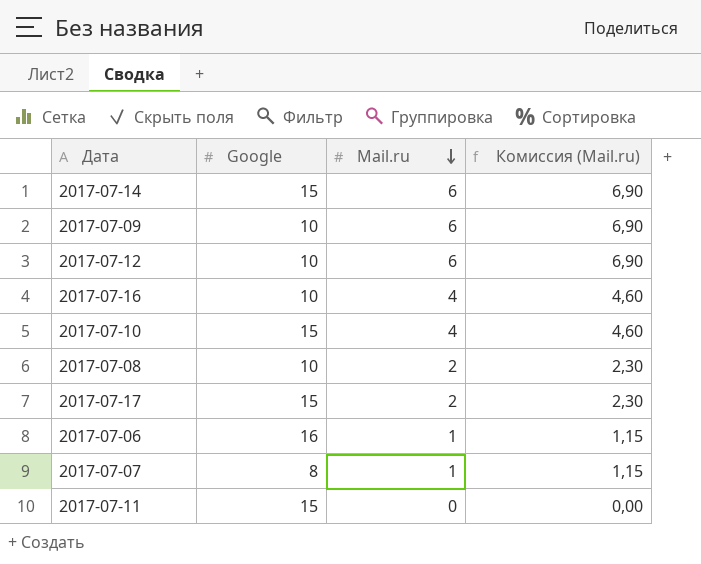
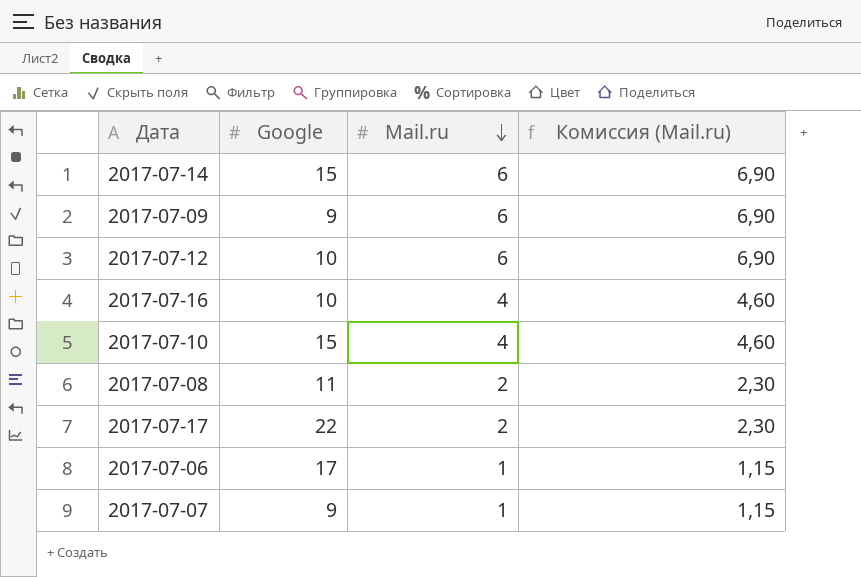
row 2017-07-11: 15 | 0 | 0,00 -> none
2017-07-09 | Google: 10 -> 9
2017-07-08 | Google: 10 -> 11
2017-07-17 | Google: 15 -> 22
2017-07-06 | Google: 16 -> 17
2017-07-07 | Google: 8 -> 9

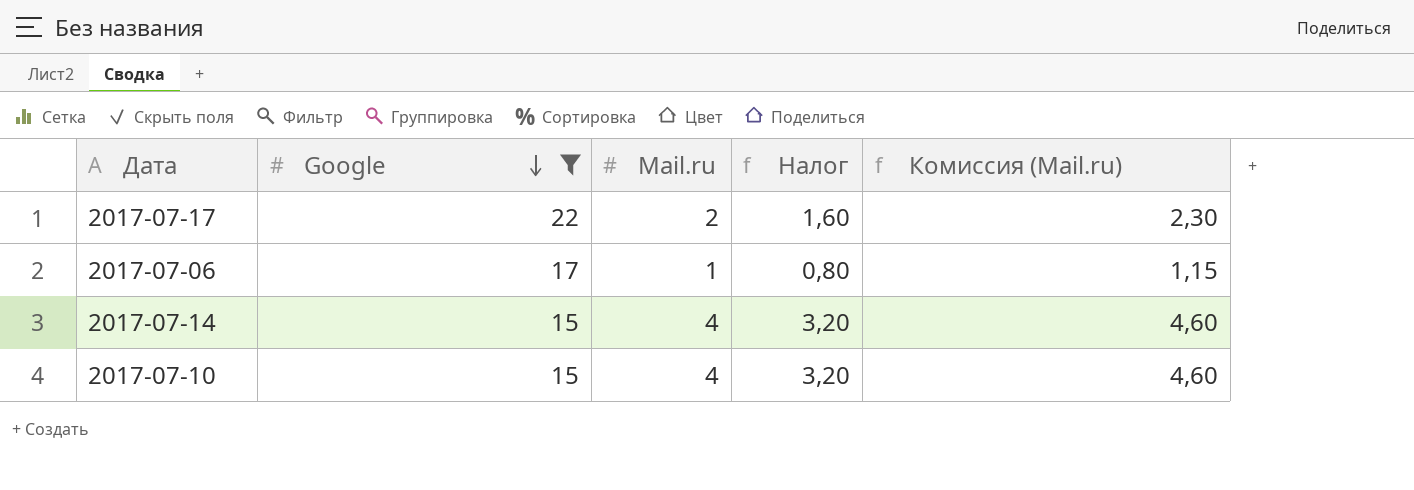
filter: none -> Google >= 15
row order: Mail.ru descending -> Google descending
column Налог | formula: none -> [Mail.ru] * 0,8
2017-07-14 | Mail.ru: 6 -> 4
2017-07-14 | Комиссия (Mail.ru): 6,90 -> 4,60

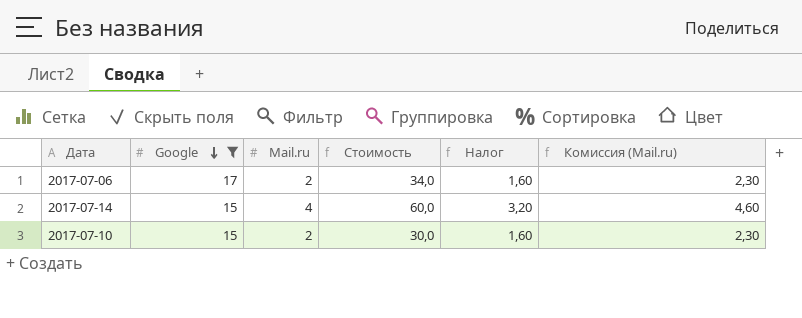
column Стоимость | formula: none -> [Google] * [Mail.ru]
row 2017-07-17: 22 | 2 | 1,60 | 2,30 -> none
2017-07-06 | Mail.ru: 1 -> 2
2017-07-06 | Налог: 0,80 -> 1,60
2017-07-06 | Комиссия (Mail.ru): 1,15 -> 2,30
2017-07-10 | Mail.ru: 4 -> 2
2017-07-10 | Налог: 3,20 -> 1,60
2017-07-10 | Комиссия (Mail.ru): 4,60 -> 2,30

